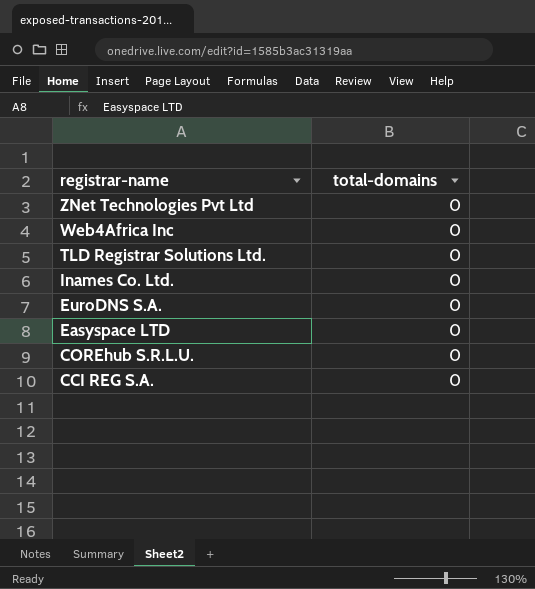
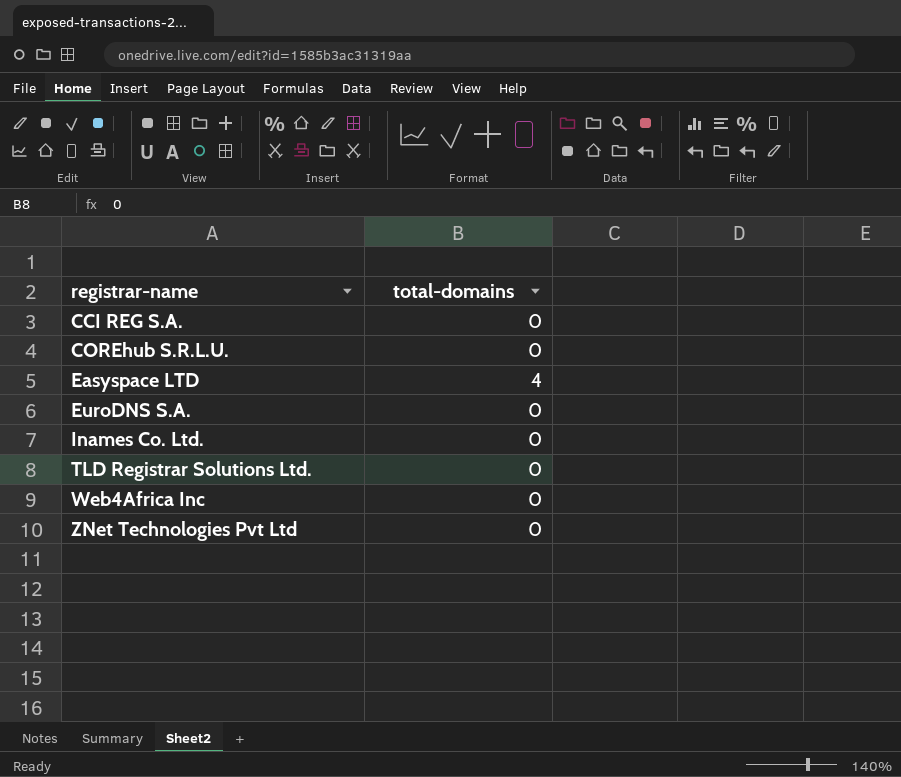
row order: registrar-name descending -> registrar-name ascending
Easyspace LTD | total-domains: 0 -> 4

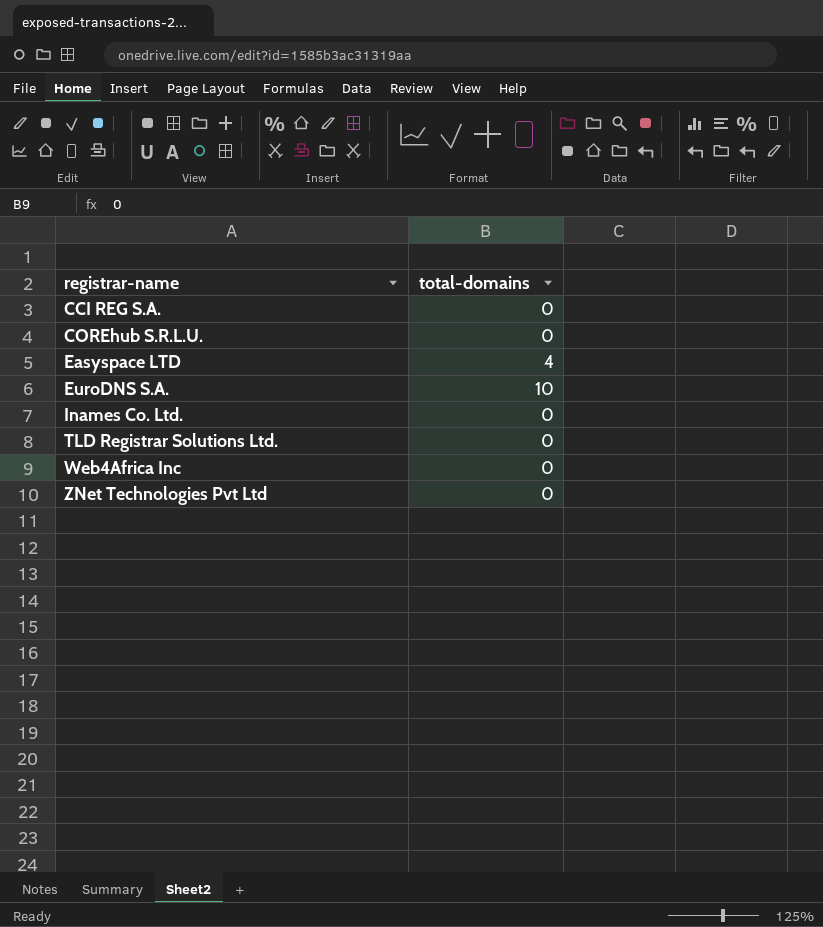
EuroDNS S.A. | total-domains: 0 -> 10

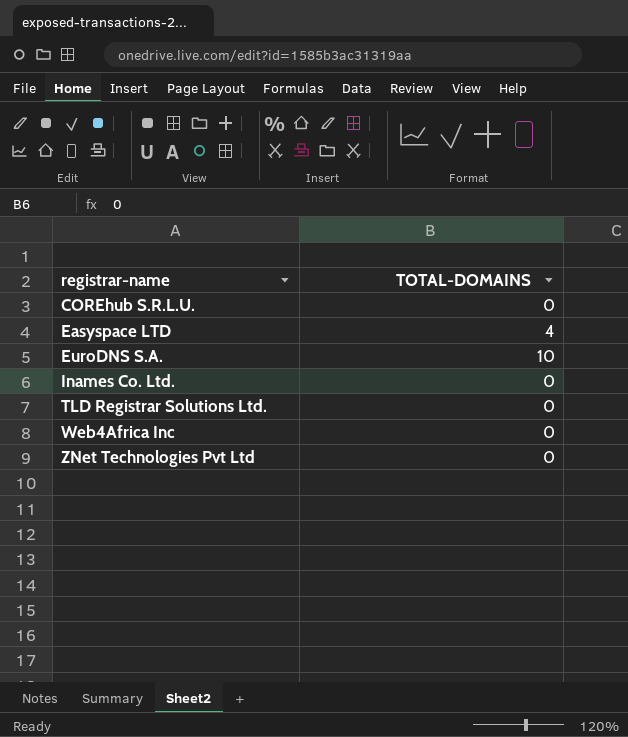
column name: total-domains -> TOTAL-DOMAINS
row CCI REG S.A.: 0 -> none

